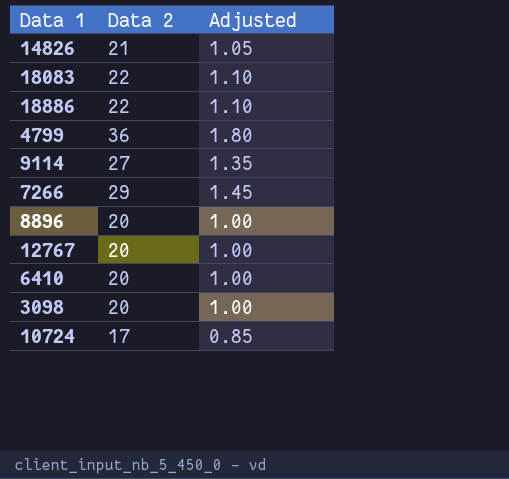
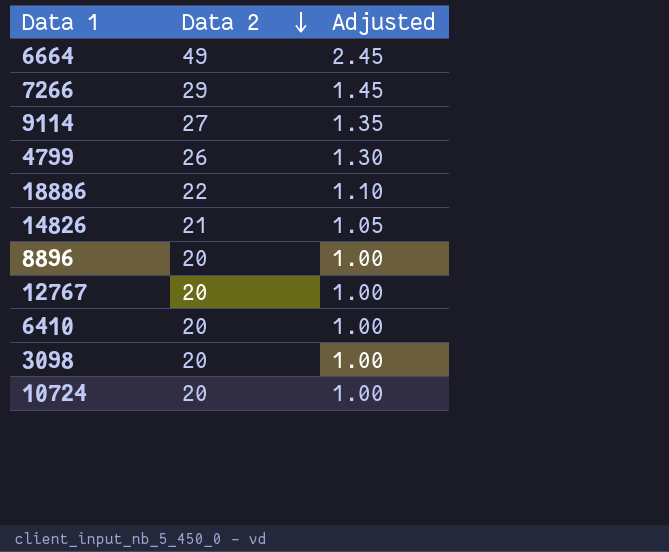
row order: none -> Data 2 descending
row 18083: 22 | 1.10 -> none
row 6664: none -> 49 | 2.45
4799 | Data 2: 36 -> 26
4799 | Adjusted: 1.80 -> 1.30
10724 | Data 2: 17 -> 20
10724 | Adjusted: 0.85 -> 1.00

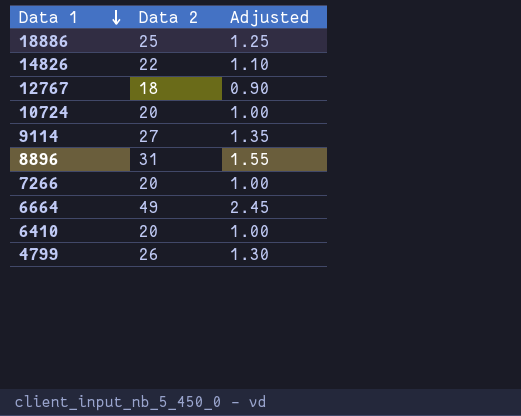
row order: Data 2 descending -> Data 1 descending
row 3098: 20 | 1.00 -> none
18886 | Data 2: 22 -> 25
18886 | Adjusted: 1.10 -> 1.25
14826 | Data 2: 21 -> 22
14826 | Adjusted: 1.05 -> 1.10
12767 | Data 2: 20 -> 18
12767 | Adjusted: 1.00 -> 0.90
8896 | Data 2: 20 -> 31
8896 | Adjusted: 1.00 -> 1.55
7266 | Data 2: 29 -> 20
7266 | Adjusted: 1.45 -> 1.00

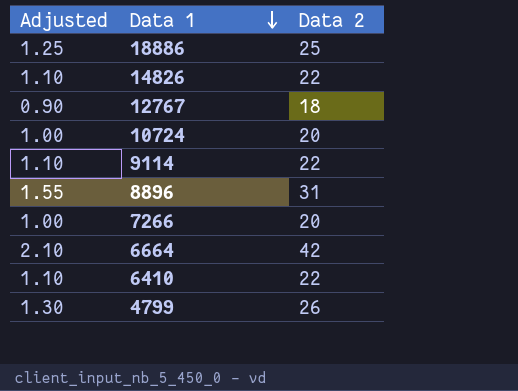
column Adjusted | position: 3 -> 1
9114 | Adjusted: 1.35 -> 1.10
9114 | Data 2: 27 -> 22
6664 | Adjusted: 2.45 -> 2.10
6664 | Data 2: 49 -> 42
6410 | Adjusted: 1.00 -> 1.10
6410 | Data 2: 20 -> 22

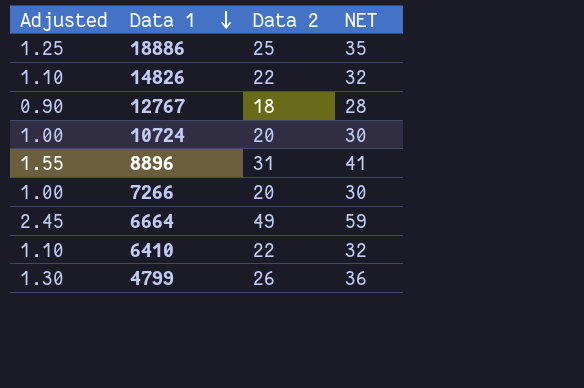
column NET | formula: none -> [Data 2] + 10
row 9114: 1.10 | 22 -> none
6664 | Adjusted: 2.10 -> 2.45
6664 | Data 2: 42 -> 49

